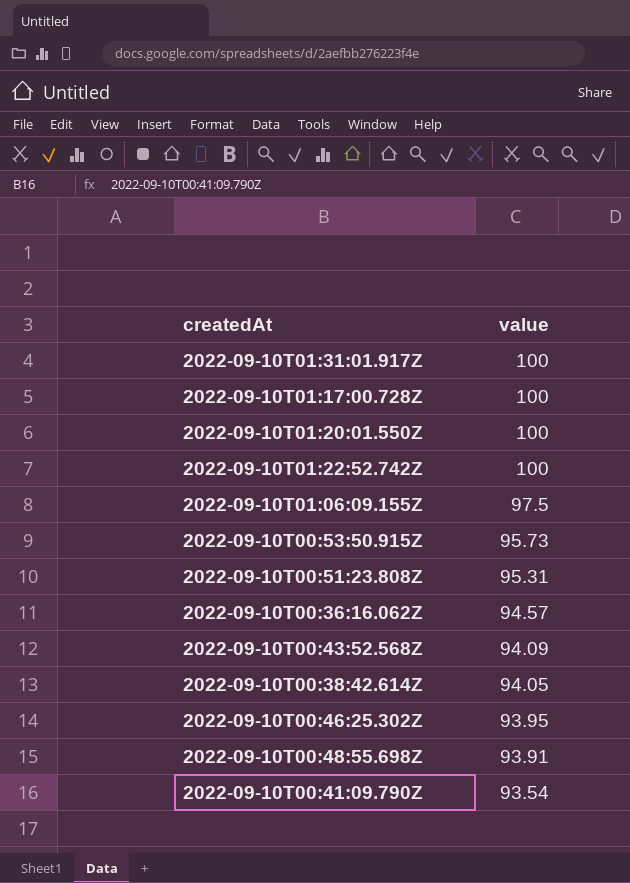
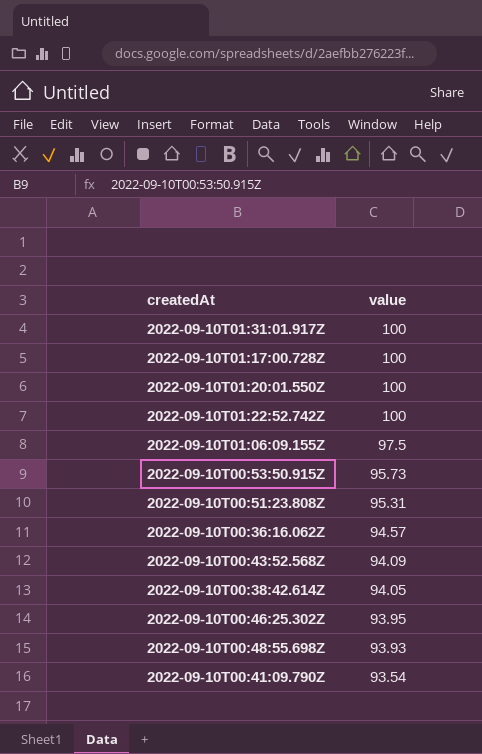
2022-09-10T00:48:55.698Z | value: 93.91 -> 93.93

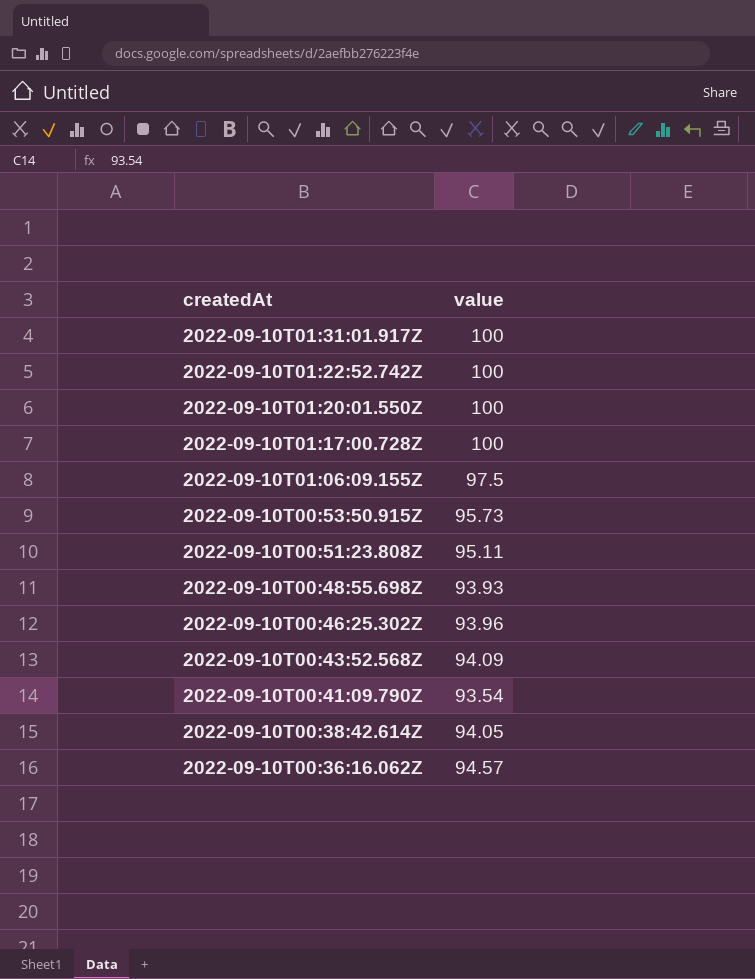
row order: value descending -> createdAt descending
2022-09-10T00:51:23.808Z | value: 95.31 -> 95.11
2022-09-10T00:46:25.302Z | value: 93.95 -> 93.96

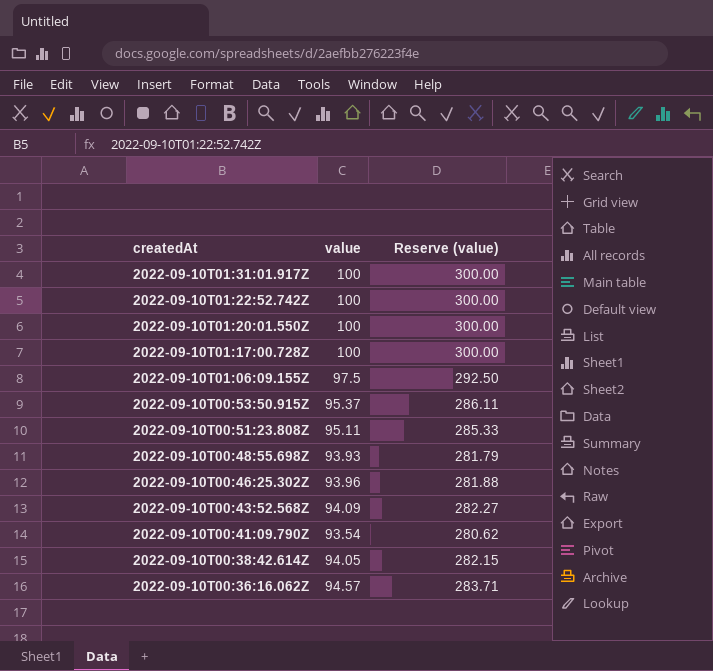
column Reserve (value) | formula: none -> [value] * 3
2022-09-10T00:53:50.915Z | value: 95.73 -> 95.37

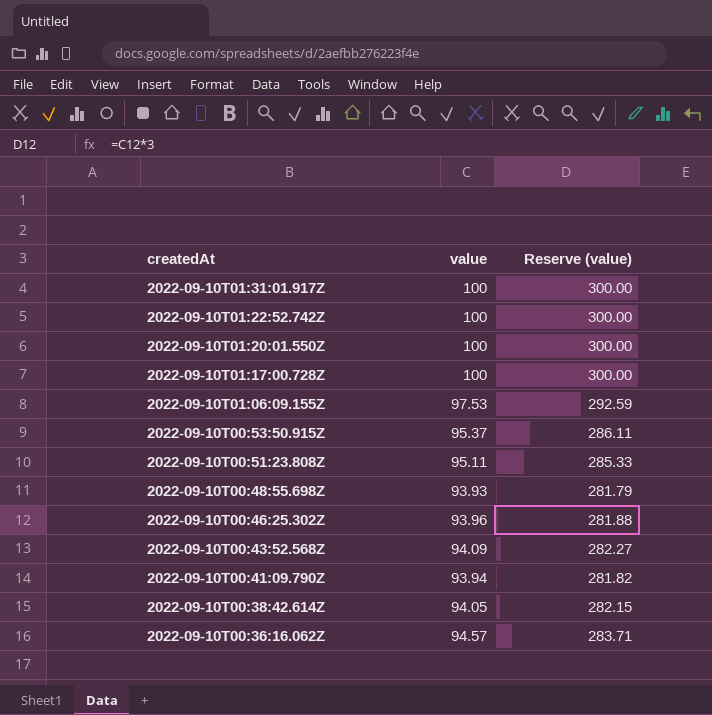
2022-09-10T01:06:09.155Z | value: 97.5 -> 97.53
2022-09-10T01:06:09.155Z | Reserve (value): 292.50 -> 292.59
2022-09-10T00:41:09.790Z | value: 93.54 -> 93.94
2022-09-10T00:41:09.790Z | Reserve (value): 280.62 -> 281.82

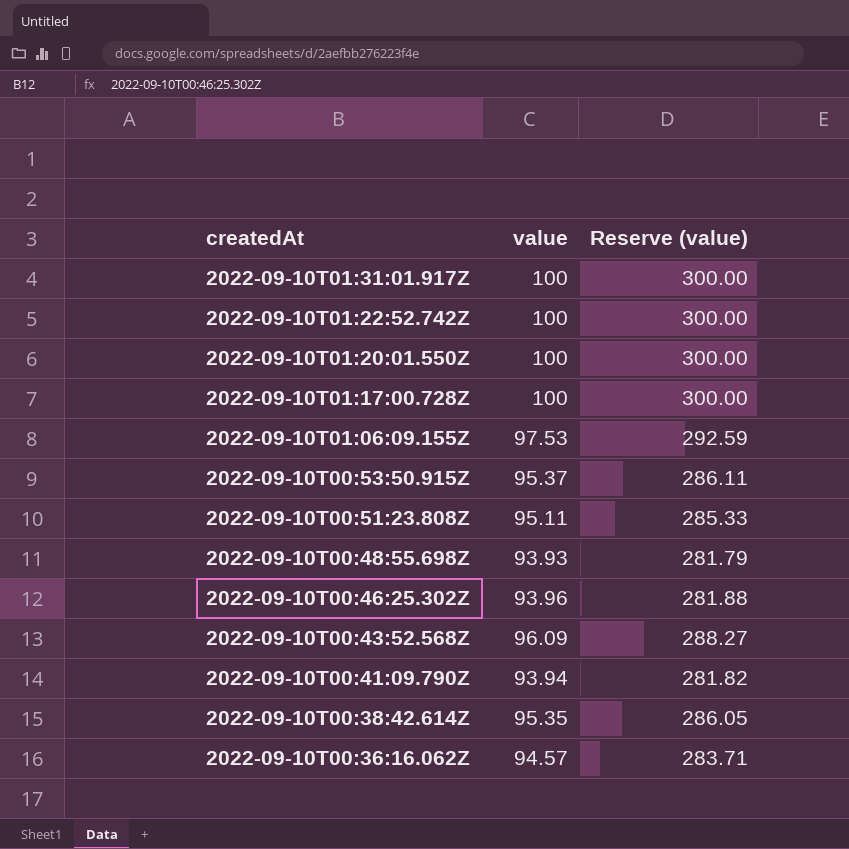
2022-09-10T00:43:52.568Z | value: 94.09 -> 96.09
2022-09-10T00:43:52.568Z | Reserve (value): 282.27 -> 288.27
2022-09-10T00:38:42.614Z | value: 94.05 -> 95.35
2022-09-10T00:38:42.614Z | Reserve (value): 282.15 -> 286.05

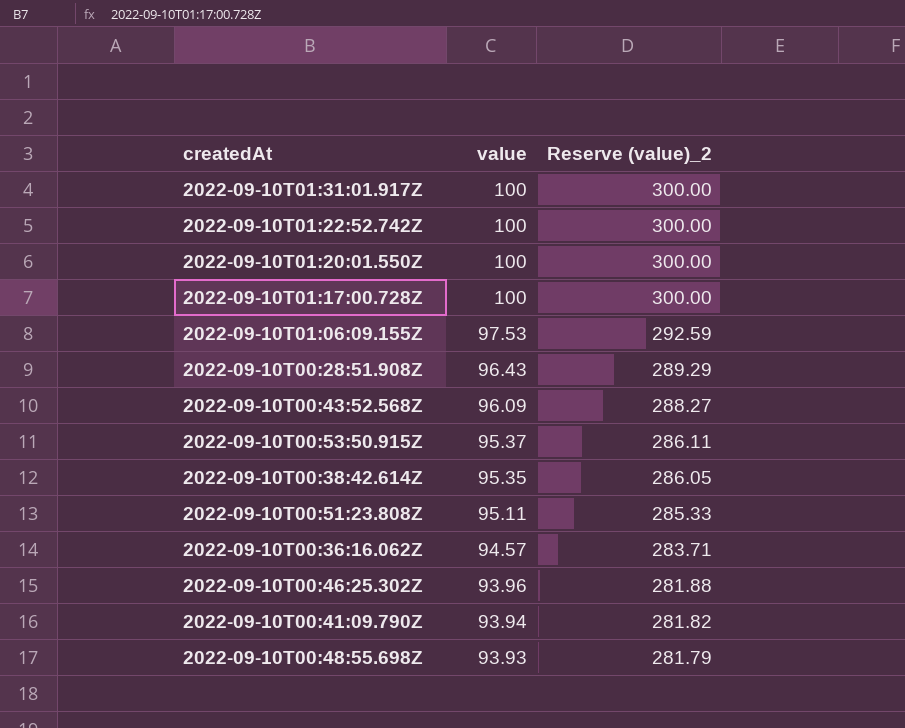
row order: createdAt descending -> value descending
column name: Reserve (value) -> Reserve (value)_2
row 2022-09-10T00:28:51.908Z: none -> 96.43 | 289.29

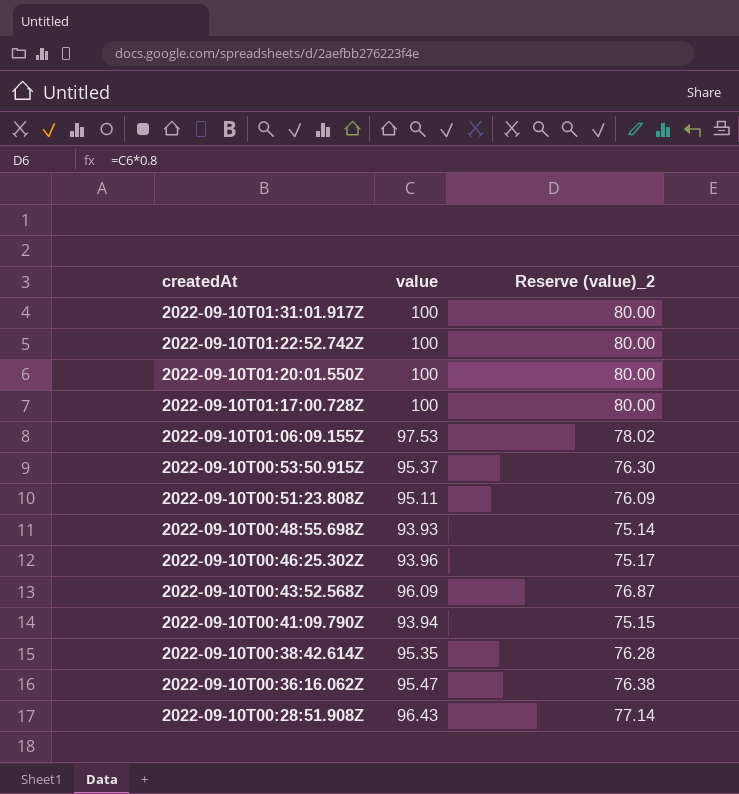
row order: value descending -> createdAt descending
column Reserve (value)_2 | formula: [value] * 3 -> [value] * 0.8
2022-09-10T00:36:16.062Z | value: 94.57 -> 95.47

